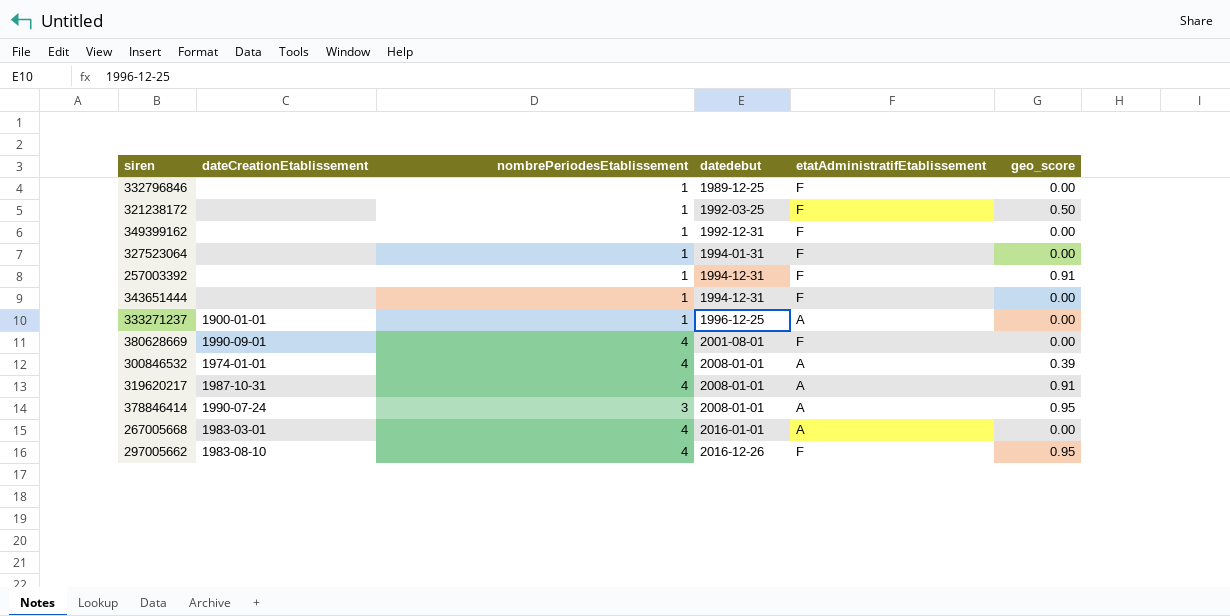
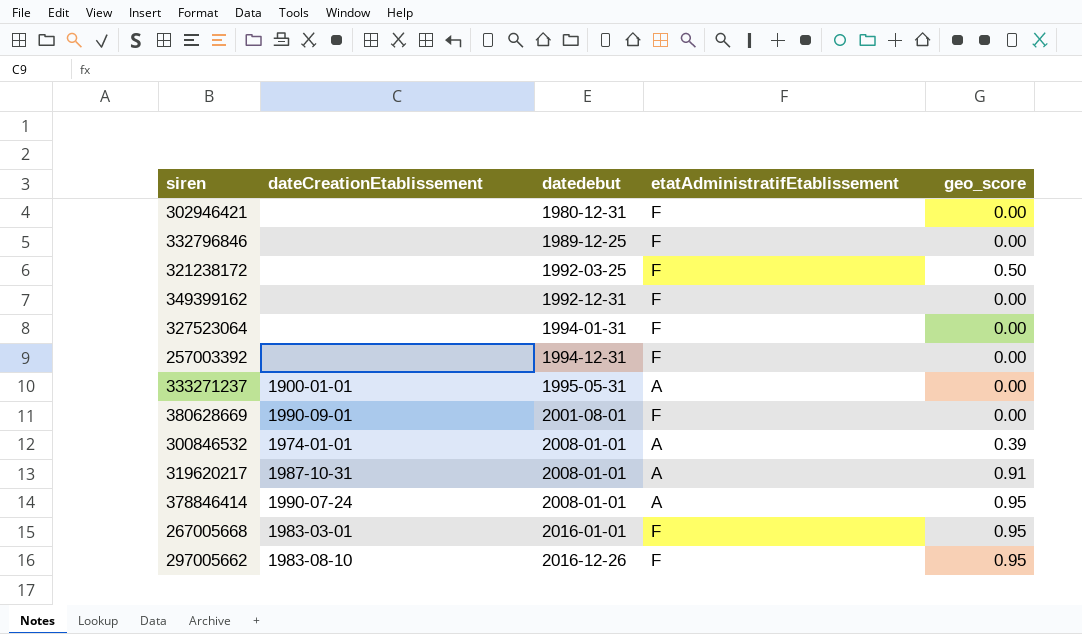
column nombrePeriodesEtablissement | position: 3 -> none
row 343651444: none | 1 | 1994-12-31 | F | 0.00 -> none
row 302946421: none -> none | 1980-12-31 | F | 0.00
257003392 | geo_score: 0.91 -> 0.00
333271237 | datedebut: 1996-12-25 -> 1995-05-31
267005668 | etatAdministratifEtablissement: A -> F
267005668 | geo_score: 0.00 -> 0.95

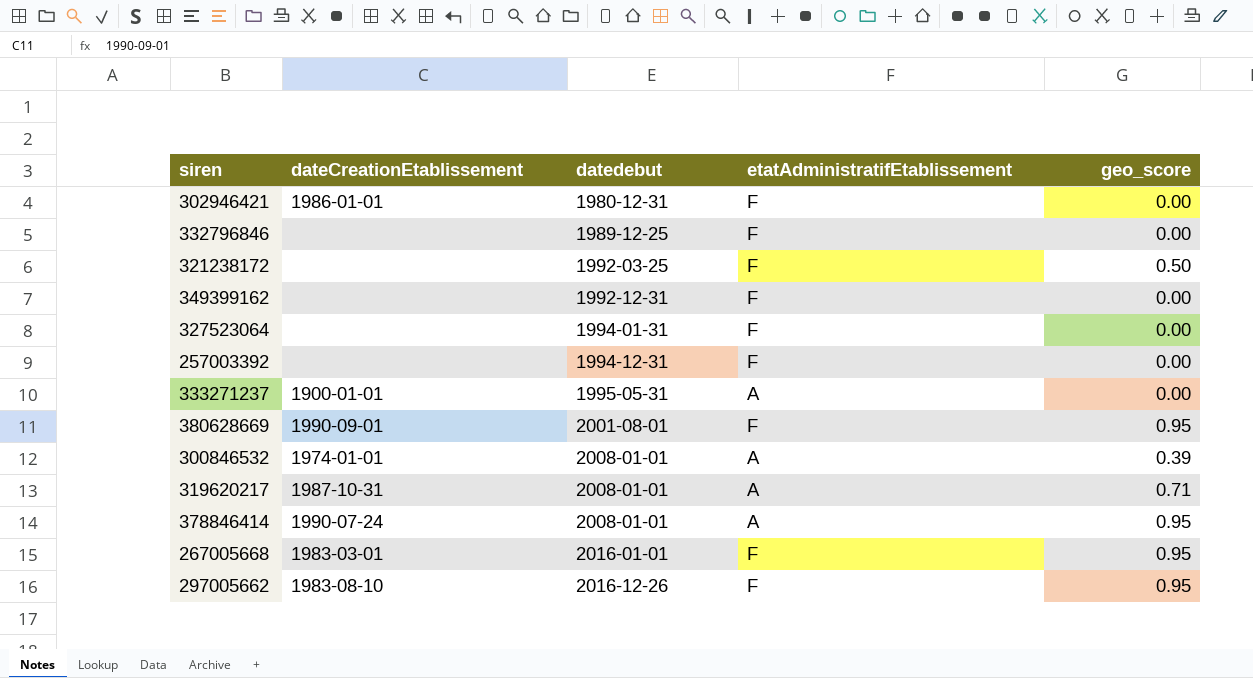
302946421 | dateCreationEtablissement: none -> 1986-01-01
380628669 | geo_score: 0.00 -> 0.95
319620217 | geo_score: 0.91 -> 0.71

